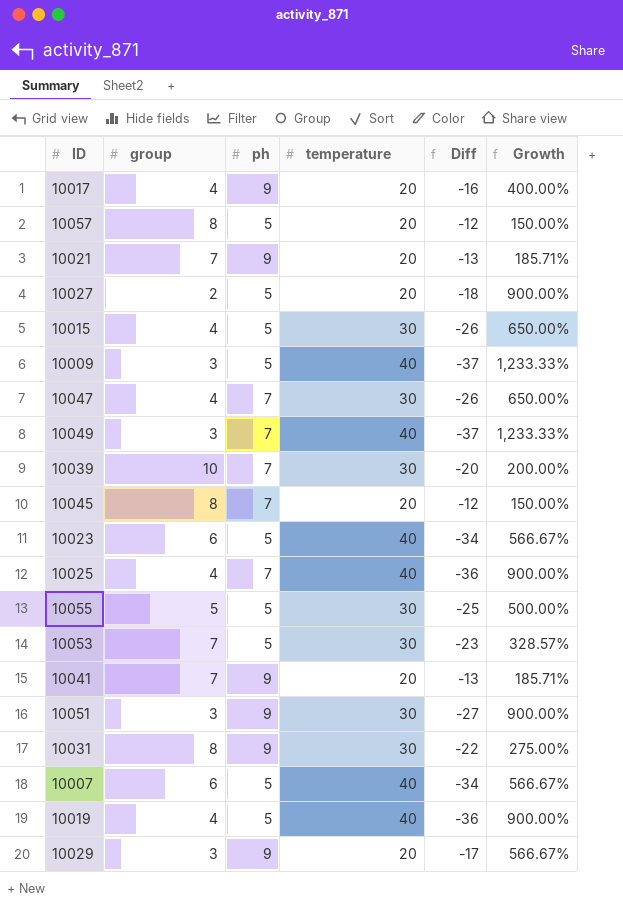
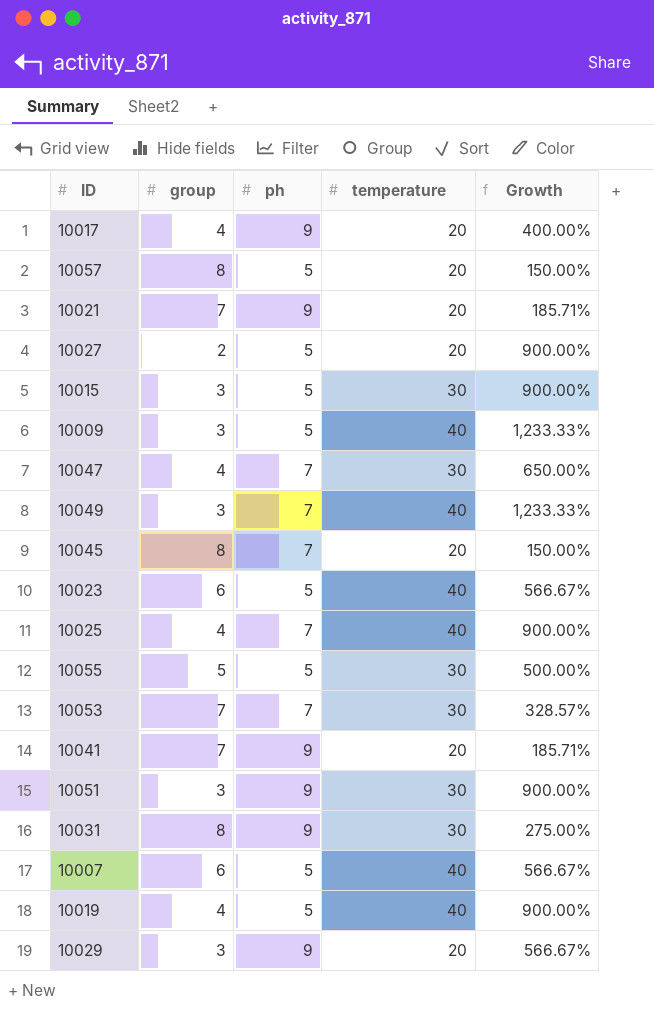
column Diff | formula: [group] - [temperature] -> none
row 10039: 10 | 7 | 30 | -20 | 200.00% -> none
10015 | group: 4 -> 3
10015 | Growth: 650.00% -> 900.00%
10053 | ph: 5 -> 7

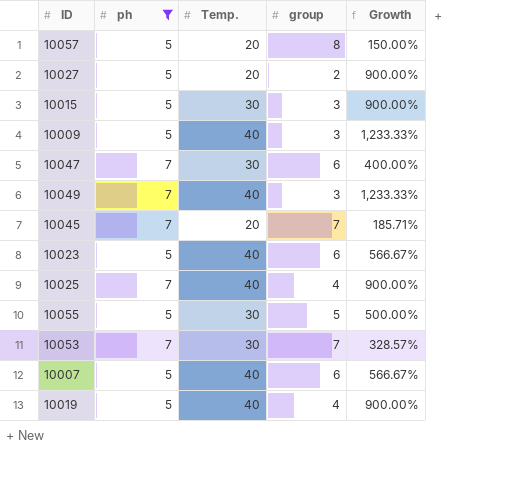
filter: none -> ph != 9
column name: temperature -> Temp.
column group | position: 2 -> 4
10047 | group: 4 -> 6
10047 | Growth: 650.00% -> 400.00%
10045 | group: 8 -> 7
10045 | Growth: 150.00% -> 185.71%

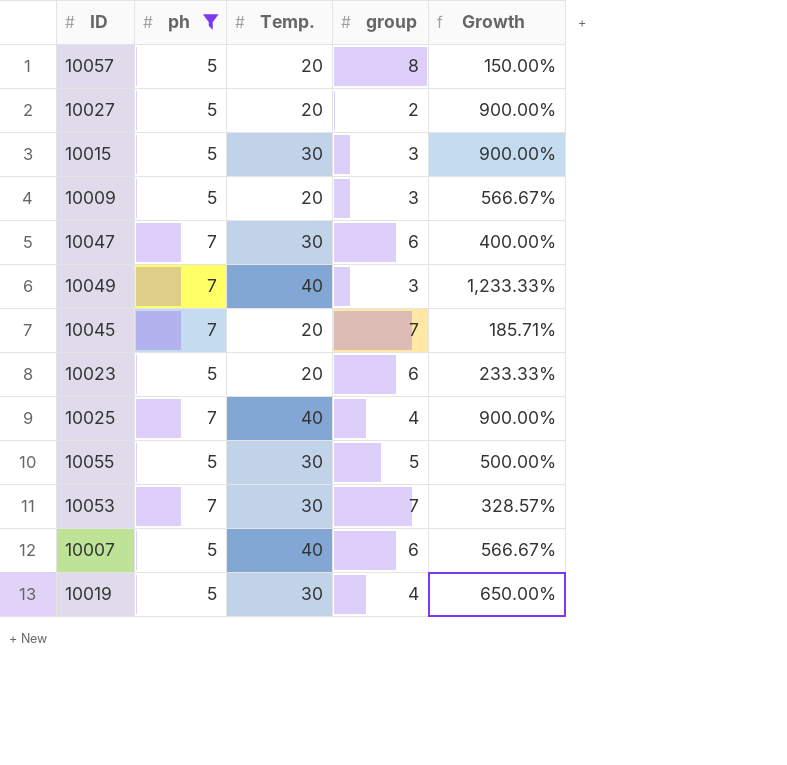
10009 | Temp.: 40 -> 20
10009 | Growth: 1,233.33% -> 566.67%
10023 | Temp.: 40 -> 20
10023 | Growth: 566.67% -> 233.33%
10019 | Temp.: 40 -> 30
10019 | Growth: 900.00% -> 650.00%

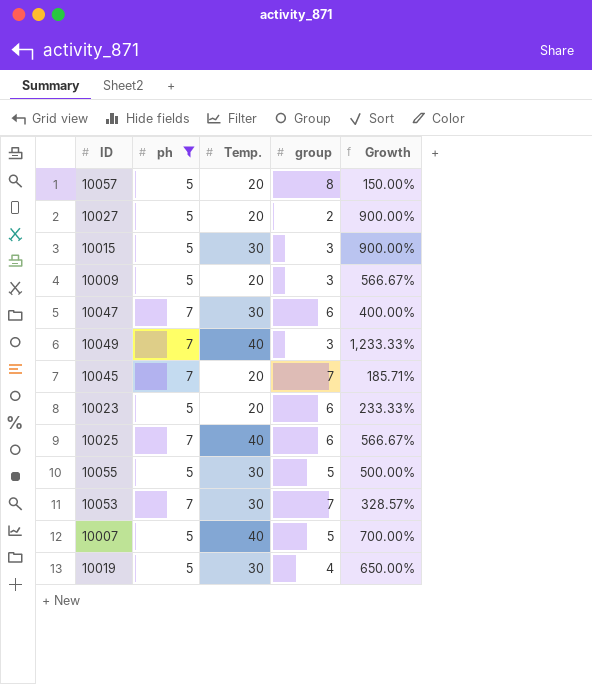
10025 | group: 4 -> 6
10025 | Growth: 900.00% -> 566.67%
10007 | group: 6 -> 5
10007 | Growth: 566.67% -> 700.00%

